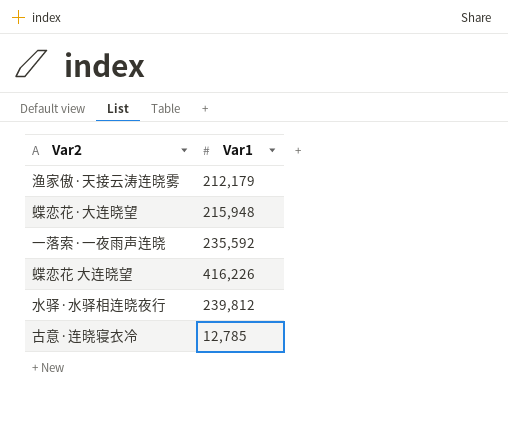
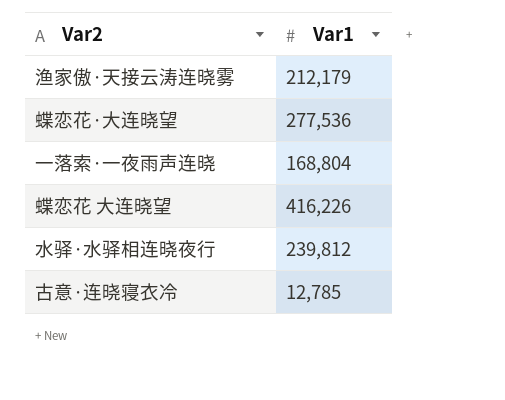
蝶恋花·大连晓望 | Var1: 215,948 -> 277,536
一落索·一夜雨声连晓 | Var1: 235,592 -> 168,804

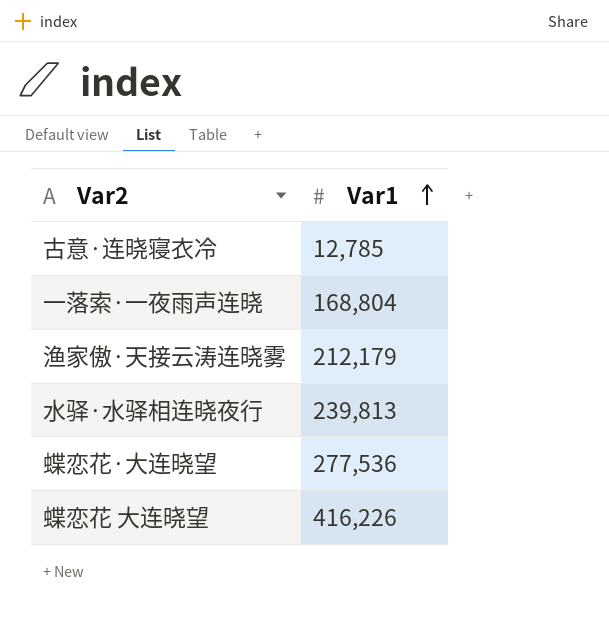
row order: none -> Var1 ascending
水驿·水驿相连晓夜行 | Var1: 239,812 -> 239,813

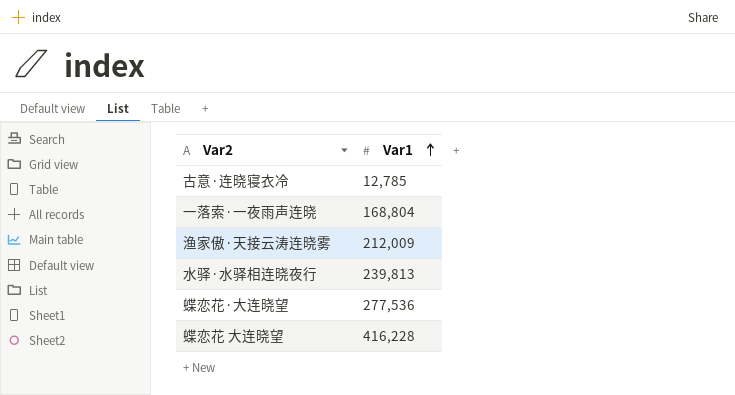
渔家傲·天接云涛连晓雾 | Var1: 212,179 -> 212,009
蝶恋花 大连晓望 | Var1: 416,226 -> 416,228

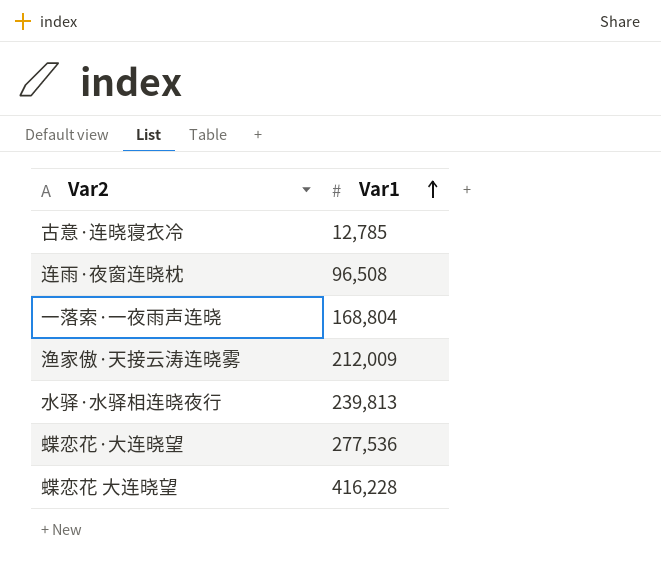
row 连雨·夜窗连晓枕: none -> 96,508

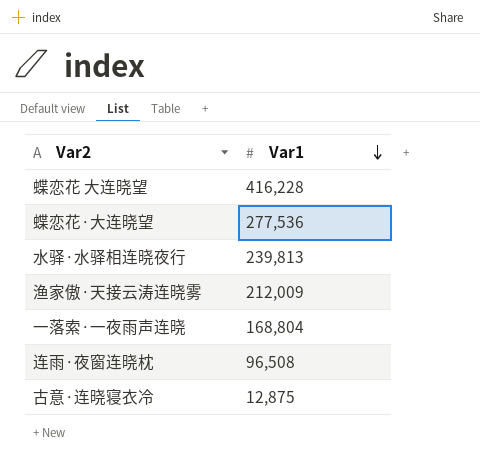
row order: Var1 ascending -> Var1 descending
古意·连晓寝衣冷 | Var1: 12,785 -> 12,875

